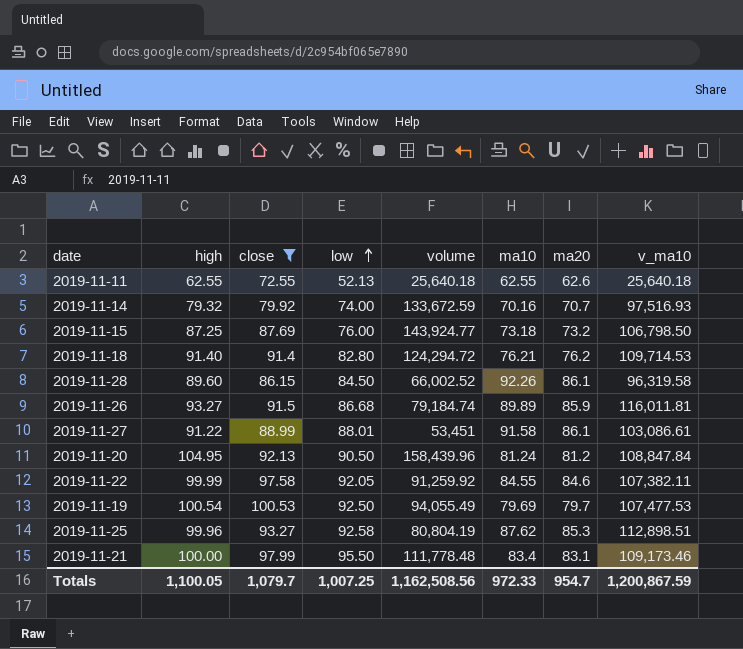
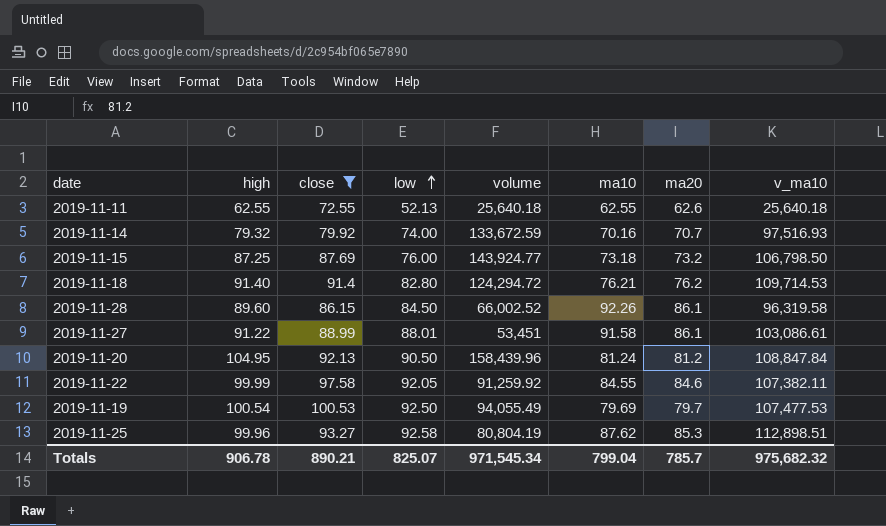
row 2019-11-26: 93.27 | 91.5 | 86.68 | 79,184.74 | 89.89 | 85.9 | 116,011.81 -> none
row 2019-11-21: 100.00 | 97.99 | 95.50 | 111,778.48 | 83.4 | 83.1 | 109,173.46 -> none
Totals | high: 1,100.05 -> 906.78
Totals | close: 1,079.7 -> 890.21
Totals | low: 1,007.25 -> 825.07
Totals | volume: 1,162,508.56 -> 971,545.34
Totals | ma10: 972.33 -> 799.04
Totals | ma20: 954.7 -> 785.7
Totals | v_ma10: 1,200,867.59 -> 975,682.32

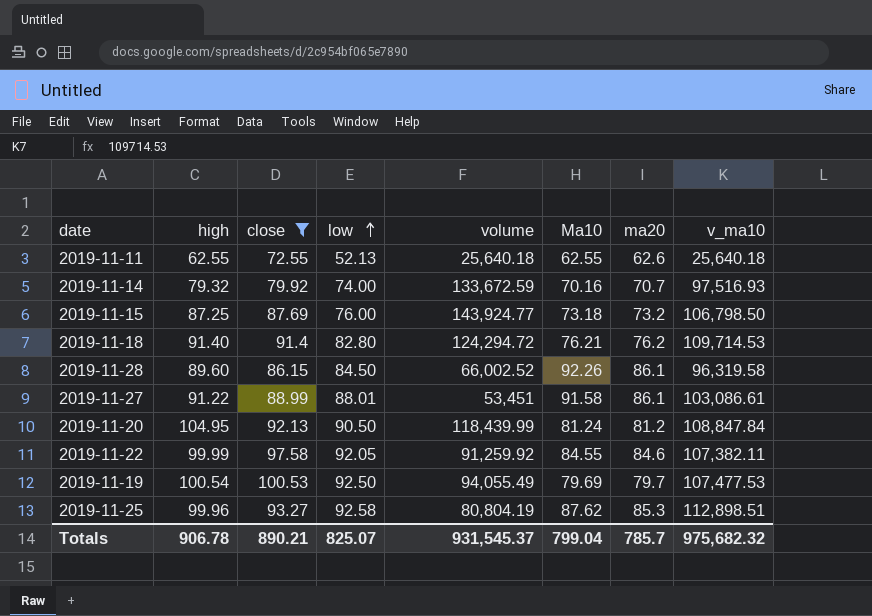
column name: ma10 -> Ma10
2019-11-20 | volume: 158,439.96 -> 118,439.99
Totals | volume: 971,545.34 -> 931,545.37

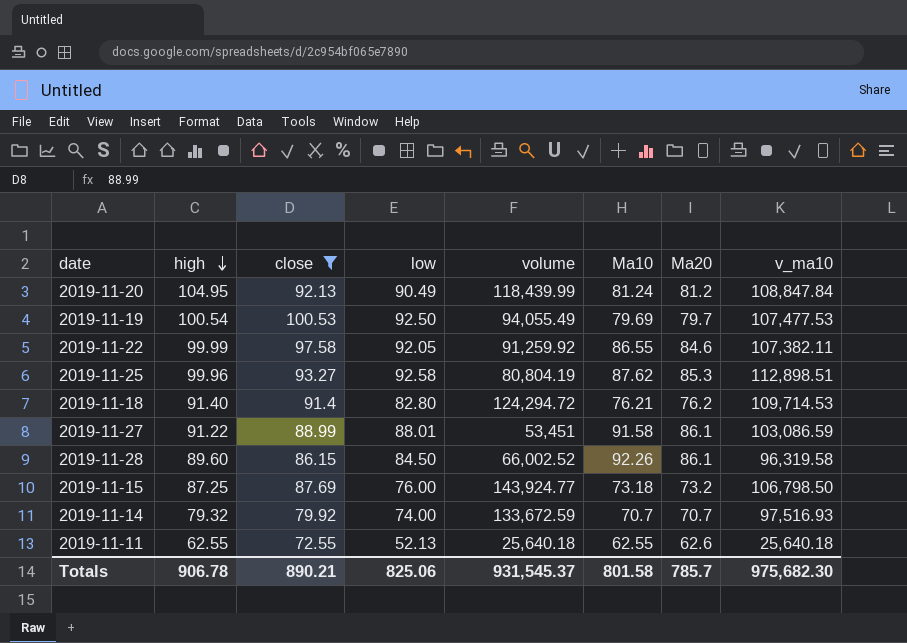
row order: low ascending -> high descending
column name: ma20 -> Ma20
2019-11-20 | low: 90.50 -> 90.49
2019-11-22 | Ma10: 84.55 -> 86.55
2019-11-27 | v_ma10: 103,086.61 -> 103,086.59
2019-11-14 | Ma10: 70.16 -> 70.7
Totals | low: 825.07 -> 825.06
Totals | Ma10: 799.04 -> 801.58
Totals | v_ma10: 975,682.32 -> 975,682.30

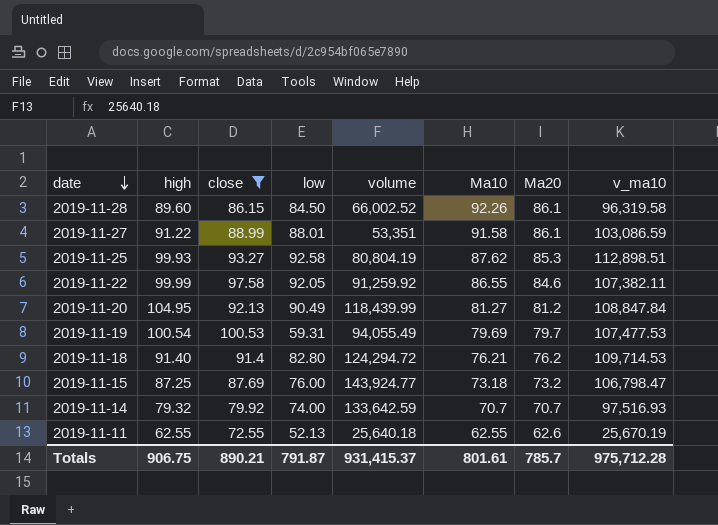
row order: high descending -> date descending
2019-11-27 | volume: 53,451 -> 53,351
2019-11-25 | high: 99.96 -> 99.93
2019-11-20 | Ma10: 81.24 -> 81.27
2019-11-19 | low: 92.50 -> 59.31
2019-11-15 | v_ma10: 106,798.50 -> 106,798.47
2019-11-14 | volume: 133,672.59 -> 133,642.59
2019-11-11 | v_ma10: 25,640.18 -> 25,670.19
Totals | high: 906.78 -> 906.75
Totals | low: 825.06 -> 791.87
Totals | volume: 931,545.37 -> 931,415.37
Totals | Ma10: 801.58 -> 801.61
Totals | v_ma10: 975,682.30 -> 975,712.28

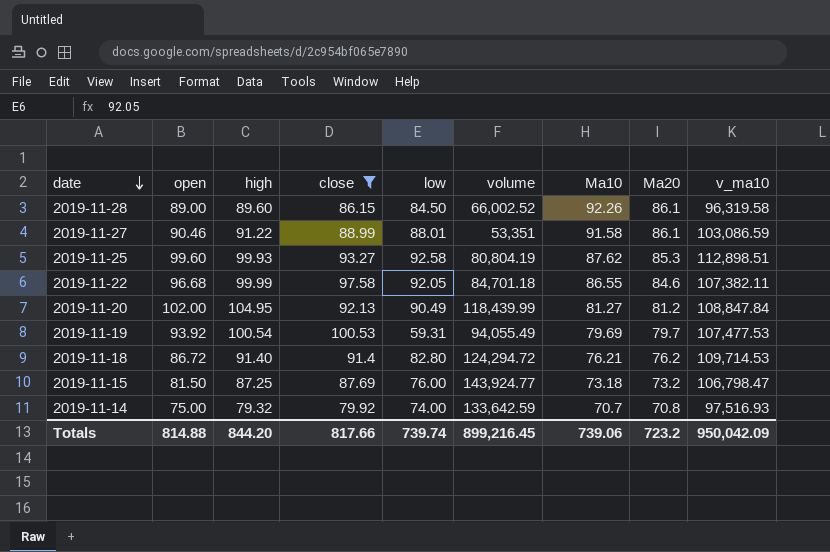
column open | position: none -> 2
row 2019-11-11: 62.55 | 72.55 | 52.13 | 25,640.18 | 62.55 | 62.6 | 25,670.19 -> none
2019-11-22 | volume: 91,259.92 -> 84,701.18
2019-11-14 | Ma20: 70.7 -> 70.8
Totals | high: 906.75 -> 844.20
Totals | close: 890.21 -> 817.66
Totals | low: 791.87 -> 739.74
Totals | volume: 931,415.37 -> 899,216.45
Totals | Ma10: 801.61 -> 739.06
Totals | Ma20: 785.7 -> 723.2
Totals | v_ma10: 975,712.28 -> 950,042.09

